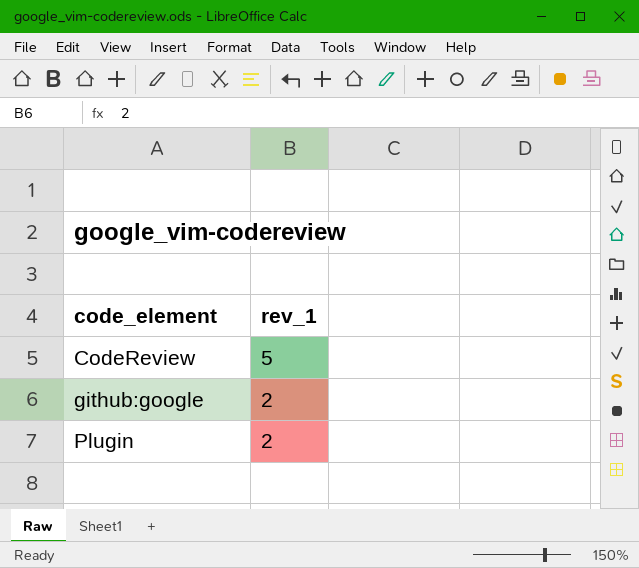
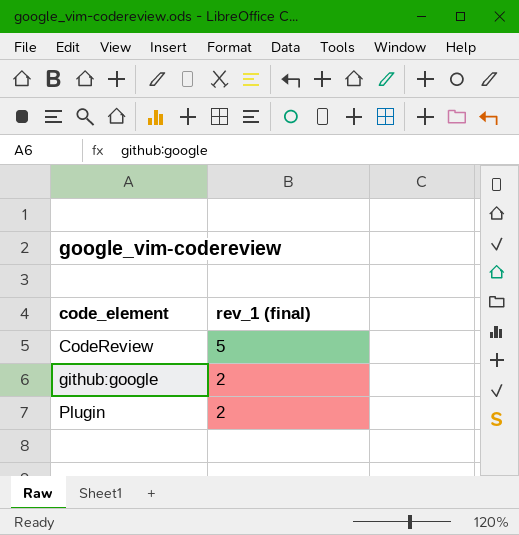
column name: rev_1 -> rev_1 (final)

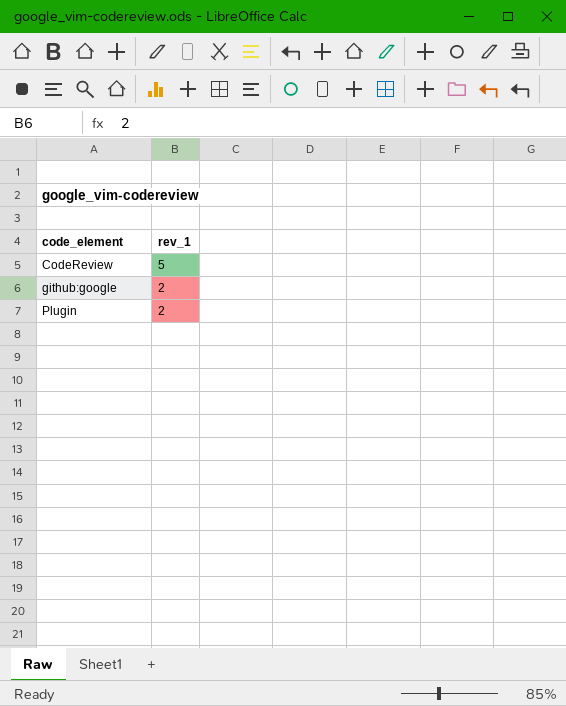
column name: rev_1 (final) -> rev_1

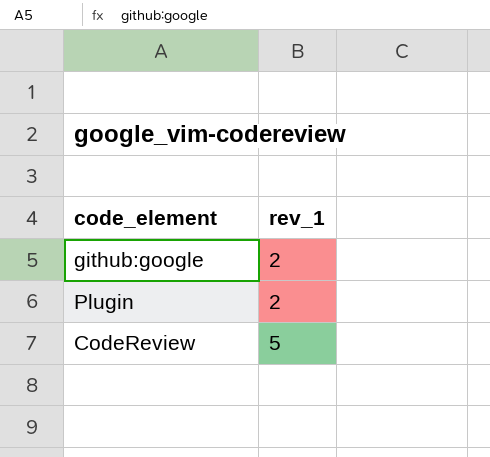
row order: code_element ascending -> rev_1 ascending

